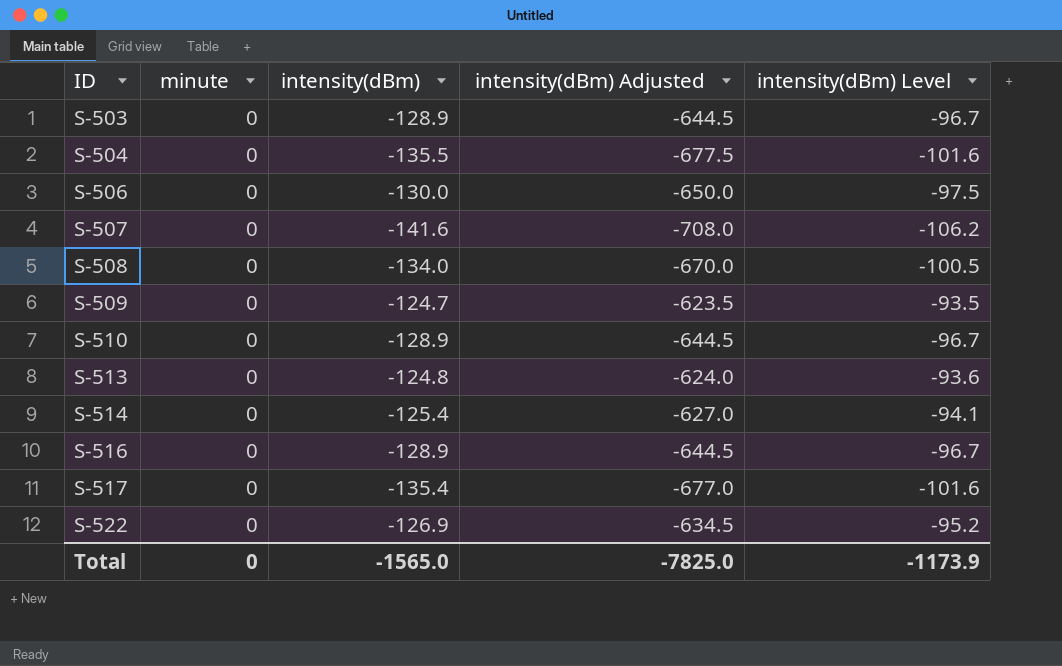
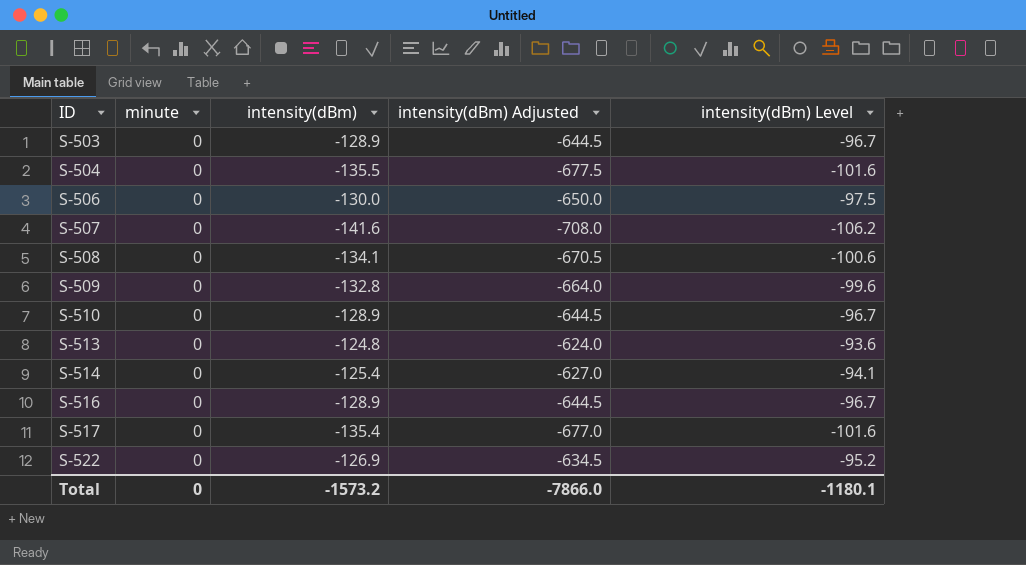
S-508 | intensity(dBm): -134.0 -> -134.1
S-508 | intensity(dBm) Adjusted: -670.0 -> -670.5
S-508 | intensity(dBm) Level: -100.5 -> -100.6
S-509 | intensity(dBm): -124.7 -> -132.8
S-509 | intensity(dBm) Adjusted: -623.5 -> -664.0
S-509 | intensity(dBm) Level: -93.5 -> -99.6
Total | intensity(dBm): -1565.0 -> -1573.2
Total | intensity(dBm) Adjusted: -7825.0 -> -7866.0
Total | intensity(dBm) Level: -1173.9 -> -1180.1

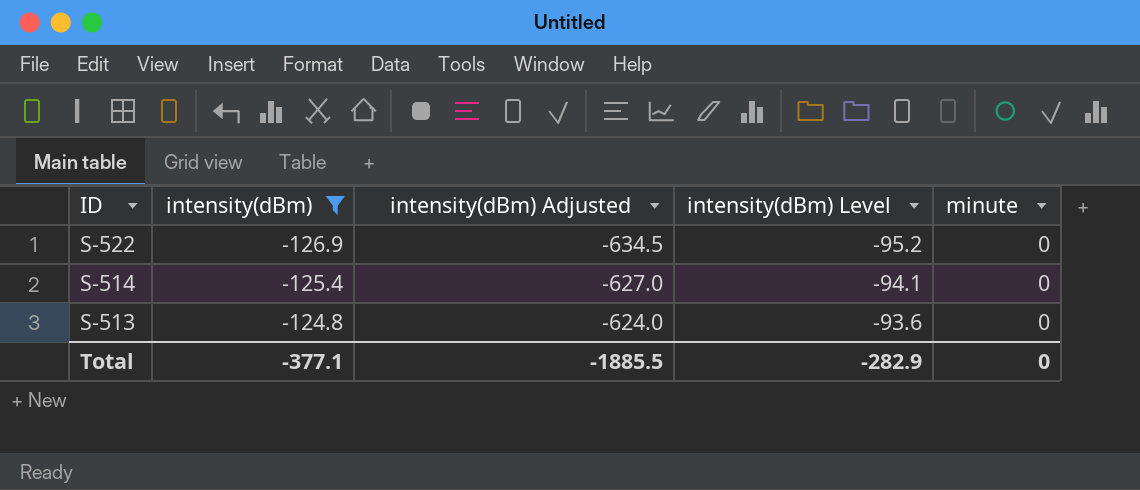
filter: none -> intensity(dBm) >= -126.9
row order: ID ascending -> ID descending
column minute | position: 2 -> 5
Total | intensity(dBm): -1573.2 -> -377.1
Total | intensity(dBm) Adjusted: -7866.0 -> -1885.5
Total | intensity(dBm) Level: -1180.1 -> -282.9

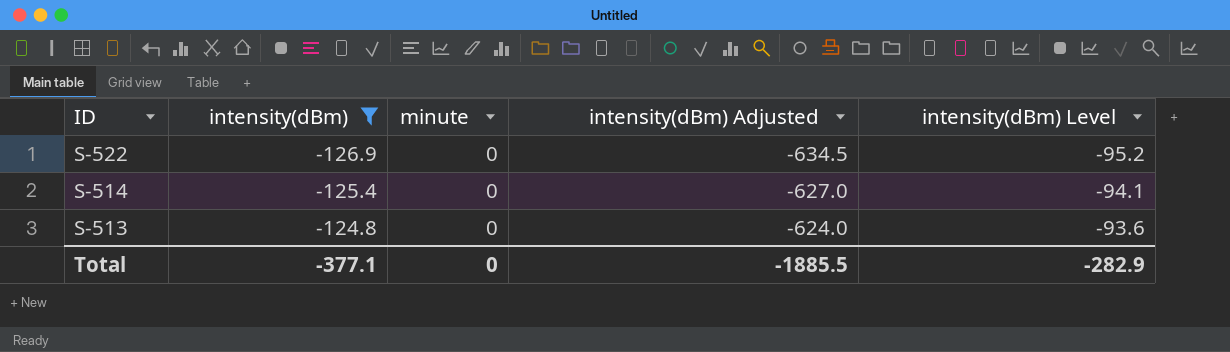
column minute | position: 5 -> 3

